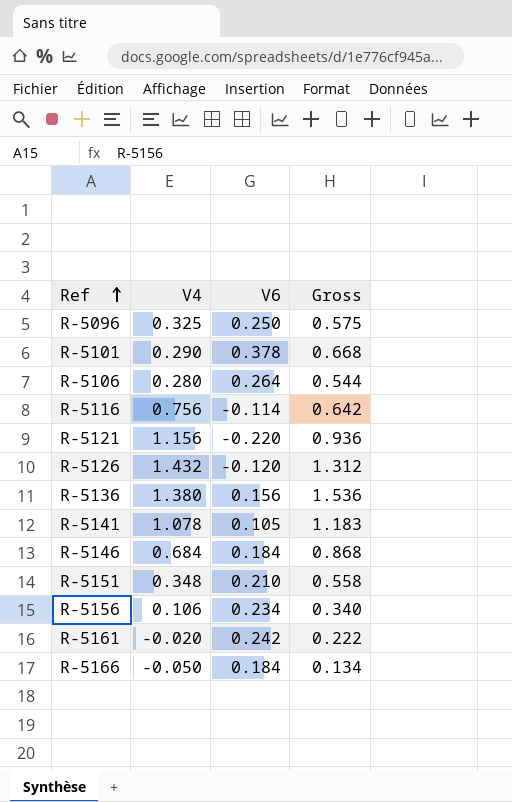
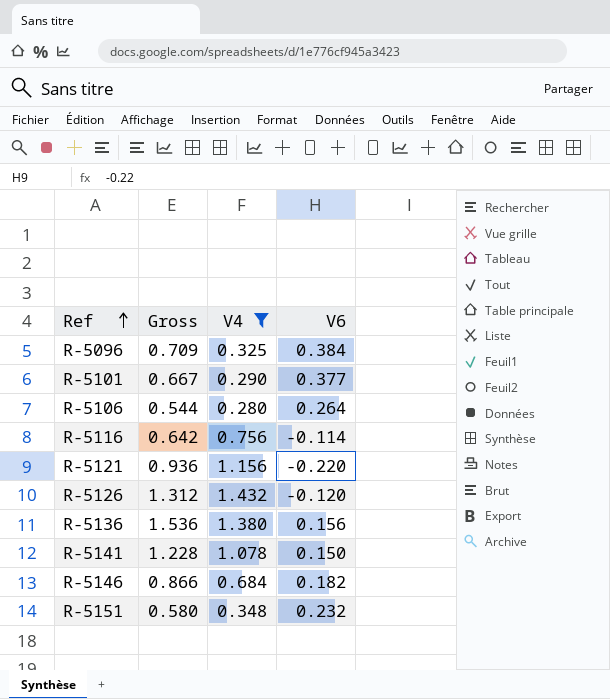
filter: none -> V4 >= 0.280
column Gross | position: 4 -> 2
R-5096 | Gross: 0.575 -> 0.709
R-5096 | V6: 0.250 -> 0.384
R-5101 | Gross: 0.668 -> 0.667
R-5101 | V6: 0.378 -> 0.377
R-5141 | Gross: 1.183 -> 1.228
R-5141 | V6: 0.105 -> 0.150
R-5146 | Gross: 0.868 -> 0.866
R-5146 | V6: 0.184 -> 0.182
R-5151 | Gross: 0.558 -> 0.580
R-5151 | V6: 0.210 -> 0.232

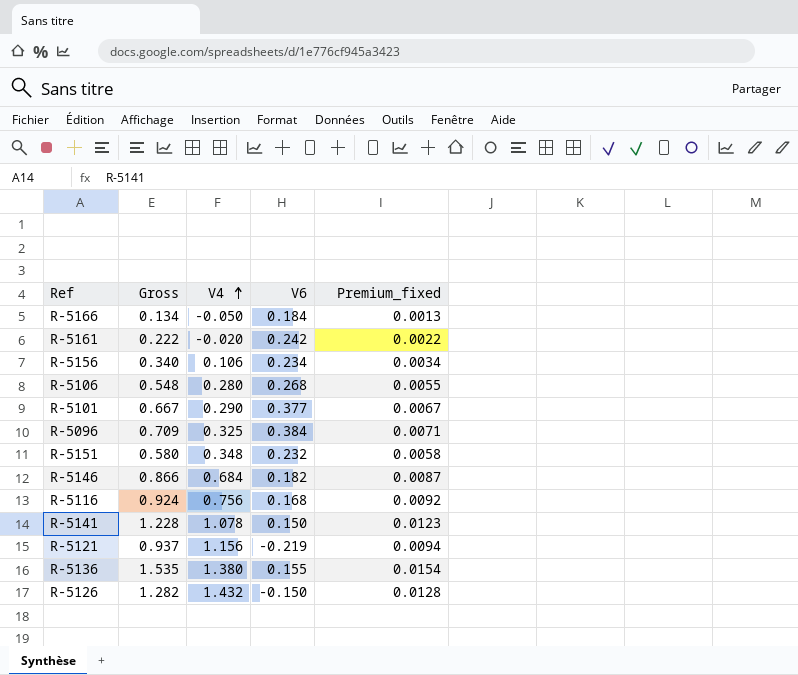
filter: V4 >= 0.280 -> none
row order: Ref ascending -> V4 ascending
column Premium_fixed | formula: none -> [Gross] * 0.01
R-5106 | Gross: 0.544 -> 0.548
R-5106 | V6: 0.264 -> 0.268
R-5116 | Gross: 0.642 -> 0.924
R-5116 | V6: -0.114 -> 0.168
R-5121 | Gross: 0.936 -> 0.937
R-5121 | V6: -0.220 -> -0.219
R-5136 | Gross: 1.536 -> 1.535
R-5136 | V6: 0.156 -> 0.155
R-5126 | Gross: 1.312 -> 1.282
R-5126 | V6: -0.120 -> -0.150

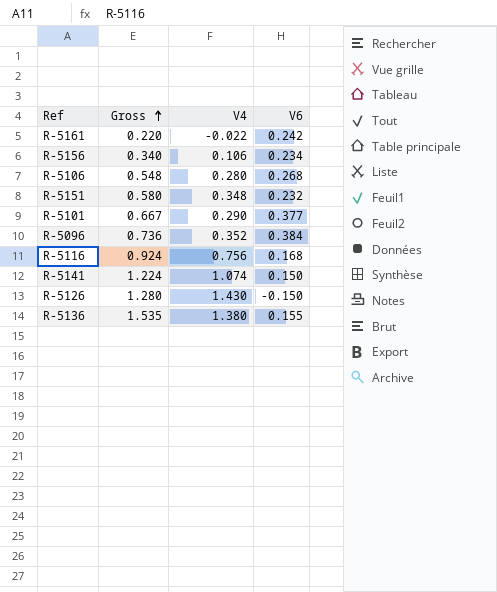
row order: V4 ascending -> Gross ascending
column Premium_fixed | formula: [Gross] * 0.01 -> none
row R-5166: 0.134 | -0.050 | 0.184 | 0.0013 -> none
row R-5146: 0.866 | 0.684 | 0.182 | 0.0087 -> none
row R-5121: 0.937 | 1.156 | -0.219 | 0.0094 -> none
R-5161 | Gross: 0.222 -> 0.220
R-5161 | V4: -0.020 -> -0.022
R-5096 | Gross: 0.709 -> 0.736
R-5096 | V4: 0.325 -> 0.352
R-5141 | Gross: 1.228 -> 1.224
R-5141 | V4: 1.078 -> 1.074
R-5126 | Gross: 1.282 -> 1.280
R-5126 | V4: 1.432 -> 1.430

